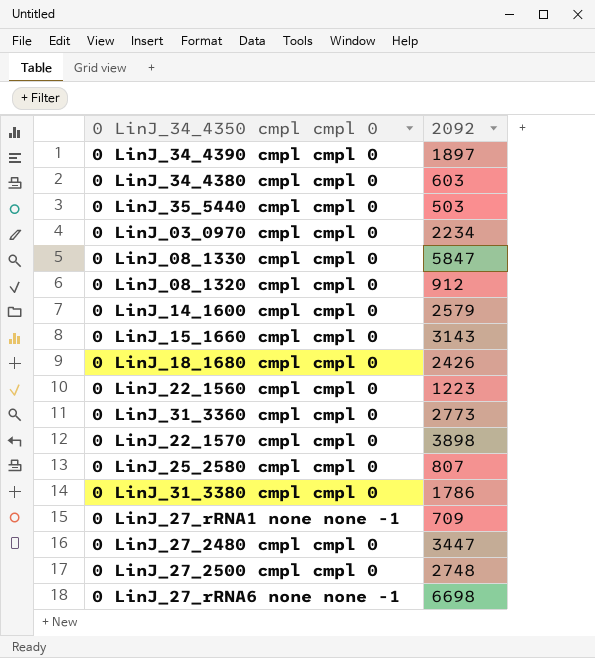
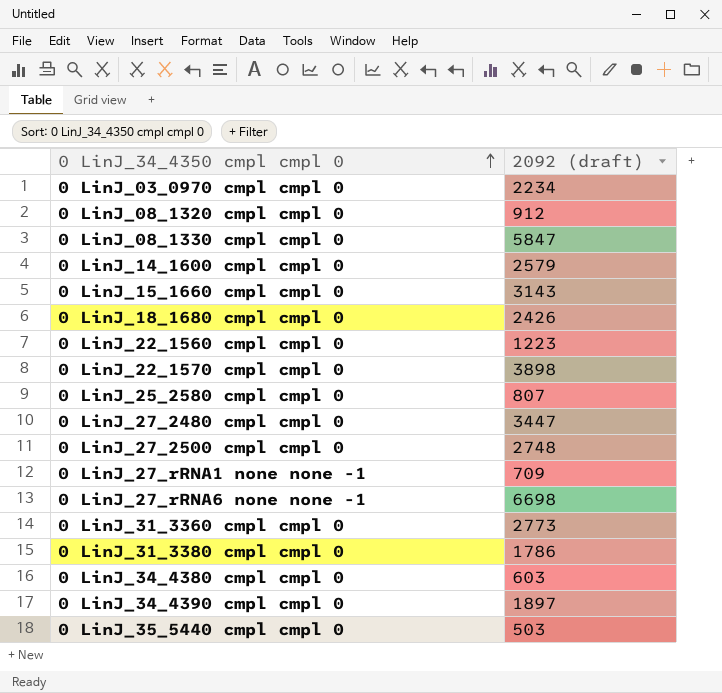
row order: none -> 0 LinJ_34_4350 cmpl cmpl 0 ascending
column name: 2092 -> 2092 (draft)

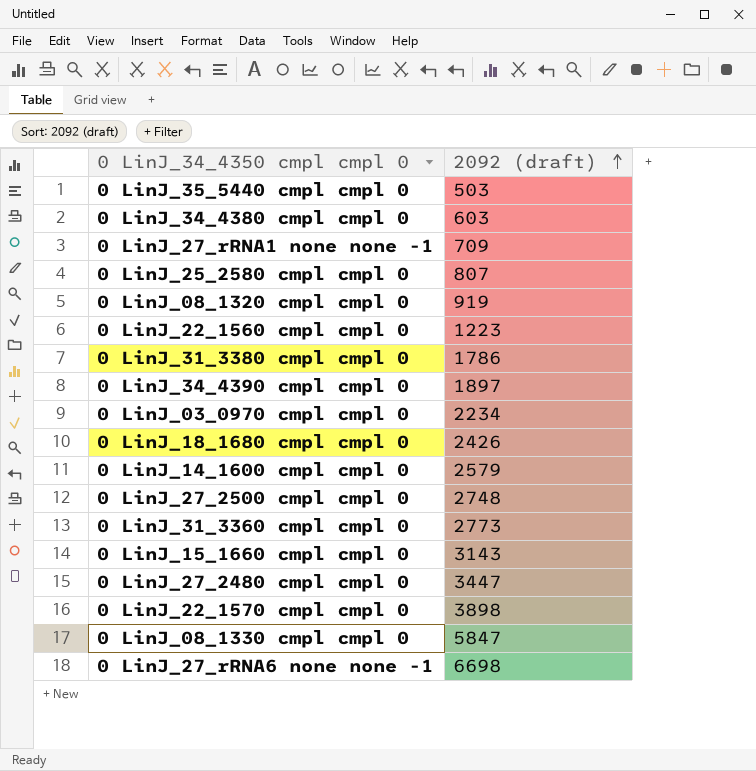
row order: 0 LinJ_34_4350 cmpl cmpl 0 ascending -> 2092 (draft) ascending
0 LinJ_08_1320 cmpl cmpl 0 | 2092 (draft): 912 -> 919

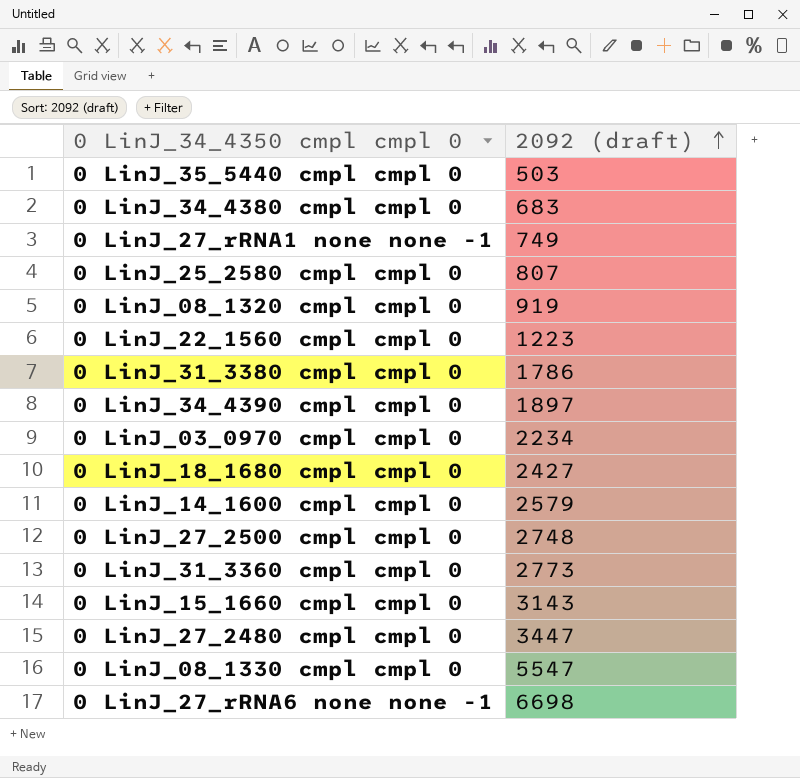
row 0 LinJ_22_1570 cmpl cmpl 0: 3898 -> none
0 LinJ_34_4380 cmpl cmpl 0 | 2092 (draft): 603 -> 683
0 LinJ_27_rRNA1 none none -1 | 2092 (draft): 709 -> 749
0 LinJ_18_1680 cmpl cmpl 0 | 2092 (draft): 2426 -> 2427
0 LinJ_08_1330 cmpl cmpl 0 | 2092 (draft): 5847 -> 5547

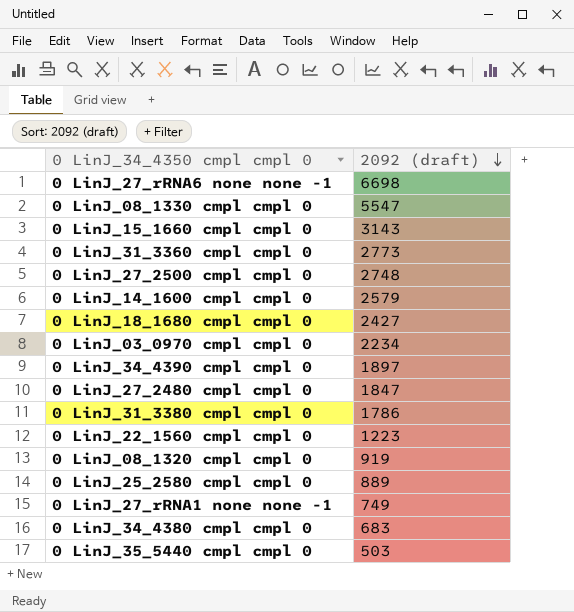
row order: 2092 (draft) ascending -> 2092 (draft) descending
0 LinJ_27_2480 cmpl cmpl 0 | 2092 (draft): 3447 -> 1847
0 LinJ_25_2580 cmpl cmpl 0 | 2092 (draft): 807 -> 889

